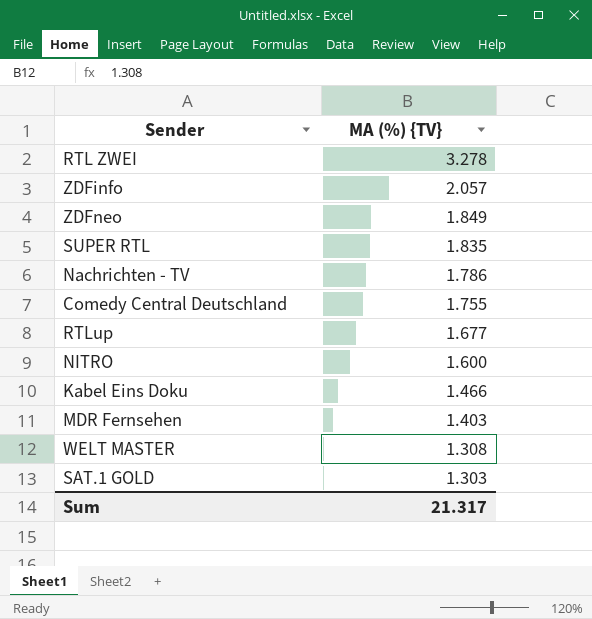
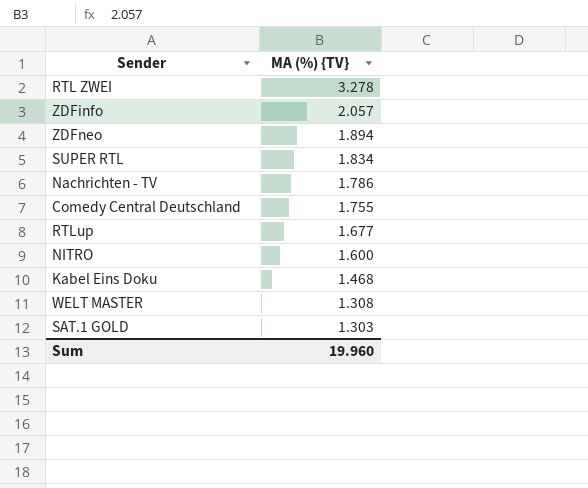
row MDR Fernsehen: 1.403 -> none
ZDFneo | MA (%) {TV}: 1.849 -> 1.894
SUPER RTL | MA (%) {TV}: 1.835 -> 1.834
Kabel Eins Doku | MA (%) {TV}: 1.466 -> 1.468
Sum | MA (%) {TV}: 21.317 -> 19.960

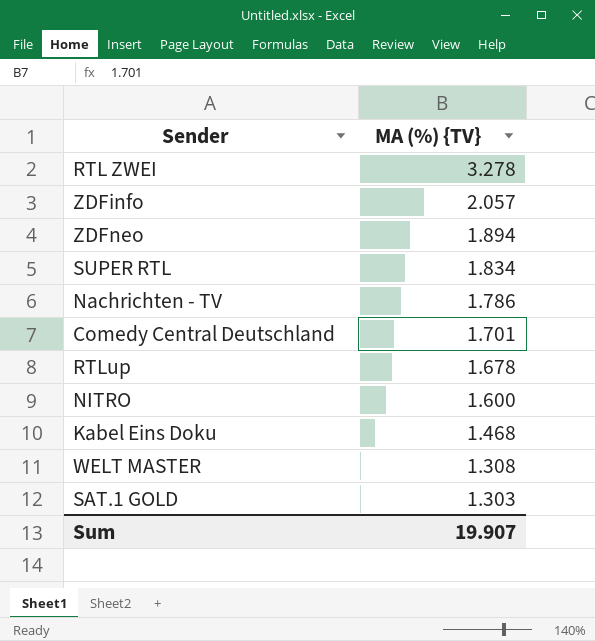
Comedy Central Deutschland | MA (%) {TV}: 1.755 -> 1.701
RTLup | MA (%) {TV}: 1.677 -> 1.678
Sum | MA (%) {TV}: 19.960 -> 19.907

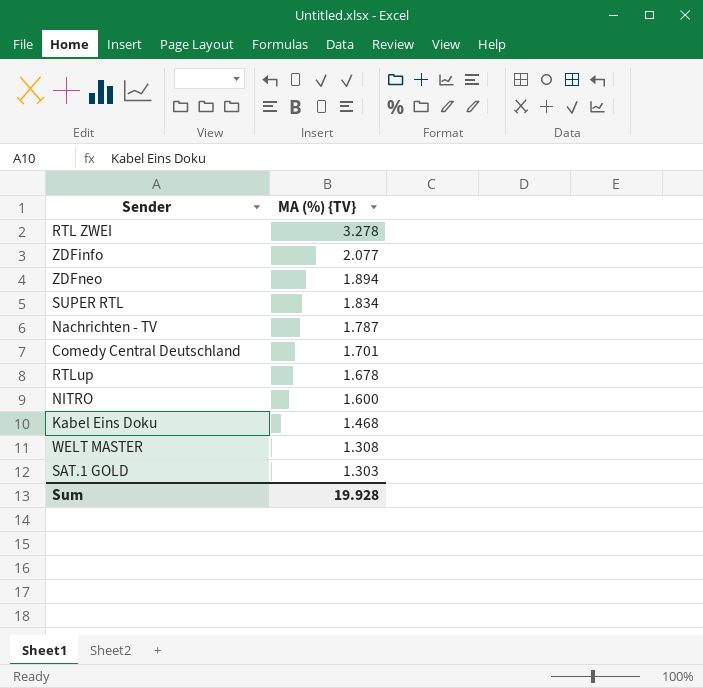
ZDFinfo | MA (%) {TV}: 2.057 -> 2.077
Nachrichten - TV | MA (%) {TV}: 1.786 -> 1.787
Sum | MA (%) {TV}: 19.907 -> 19.928

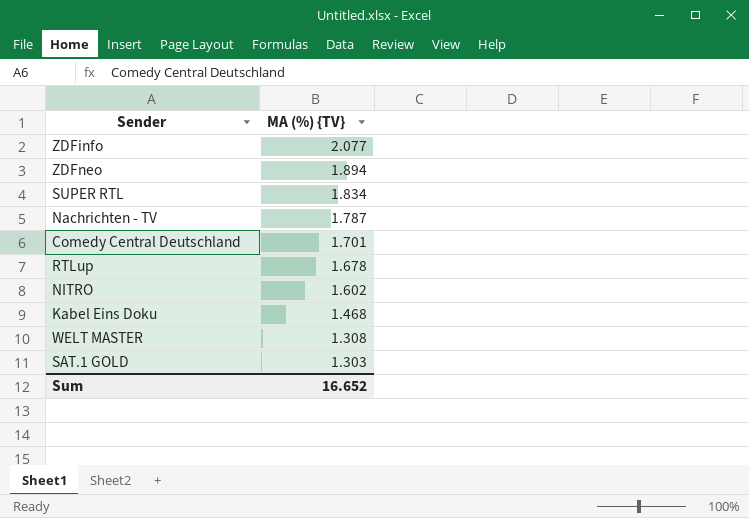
row RTL ZWEI: 3.278 -> none
NITRO | MA (%) {TV}: 1.600 -> 1.602
Sum | MA (%) {TV}: 19.928 -> 16.652

